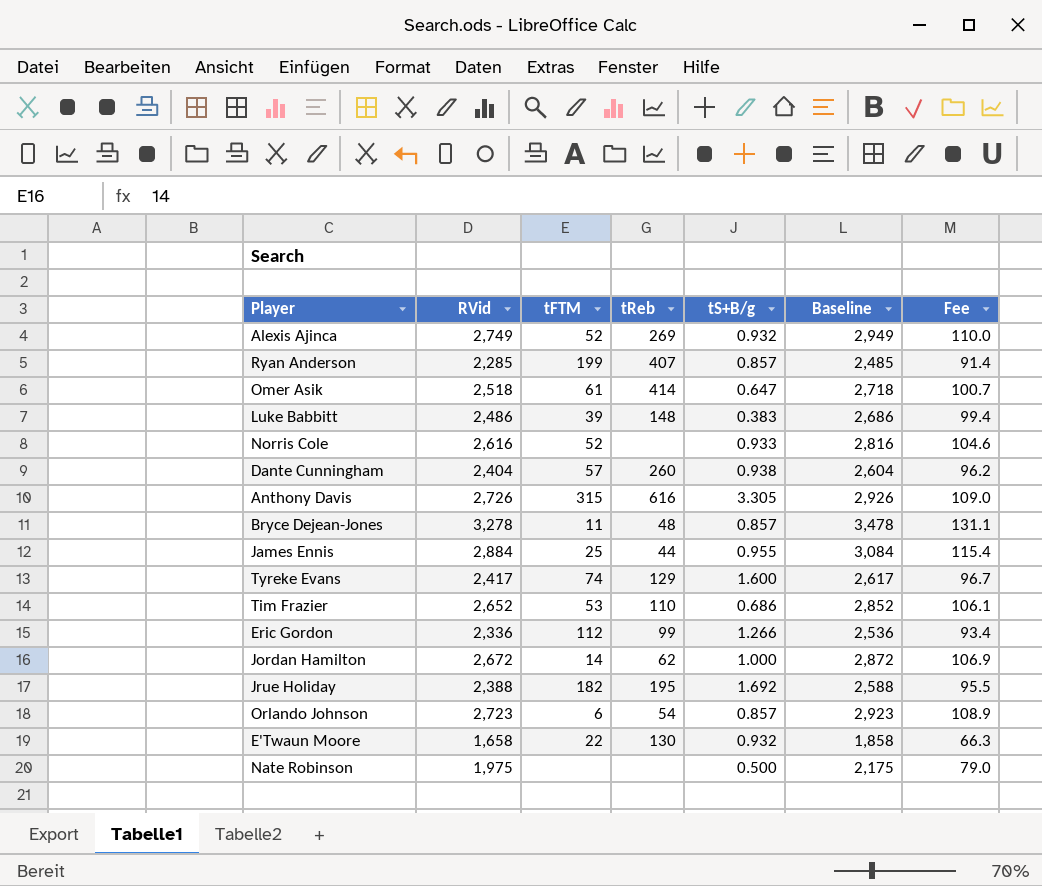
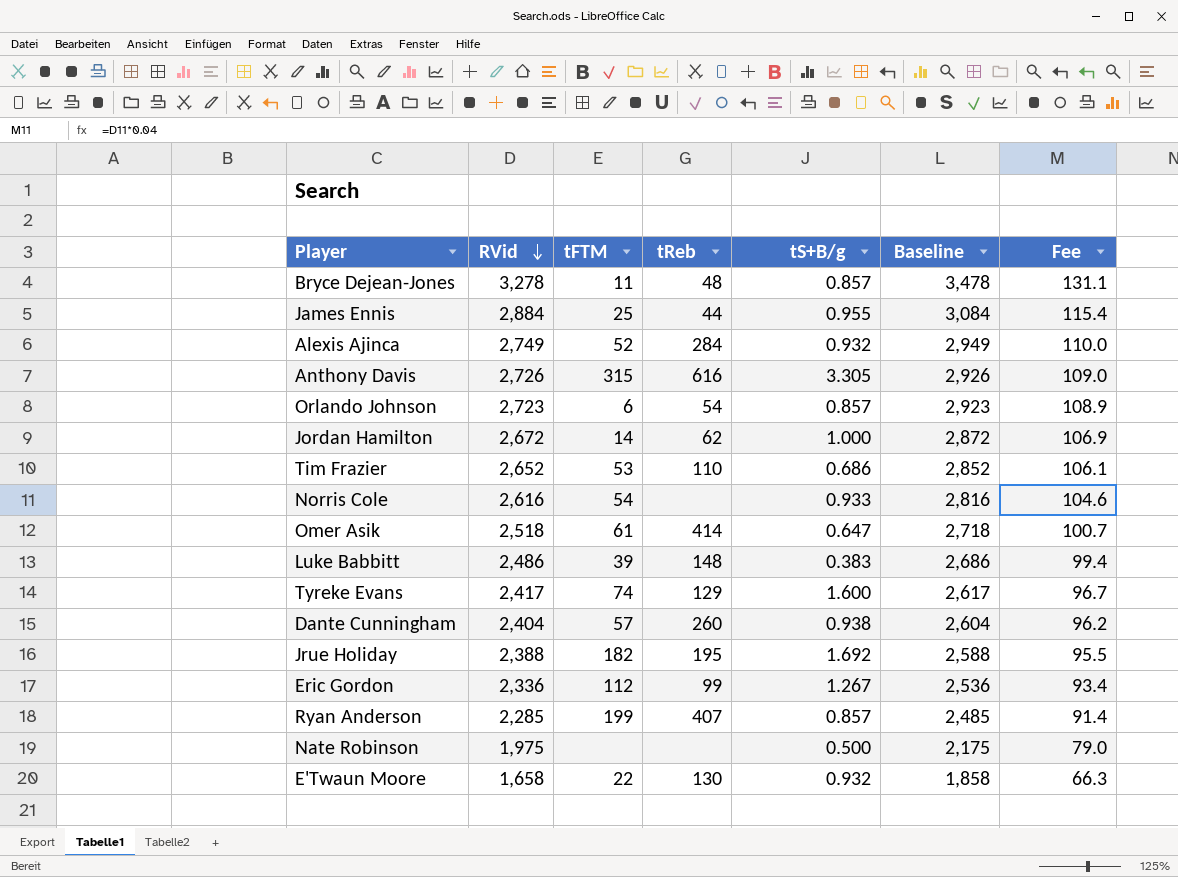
row order: none -> RVid descending
Alexis Ajinca | tReb: 269 -> 284
Norris Cole | tFTM: 52 -> 54
Eric Gordon | tS+B/g: 1.266 -> 1.267

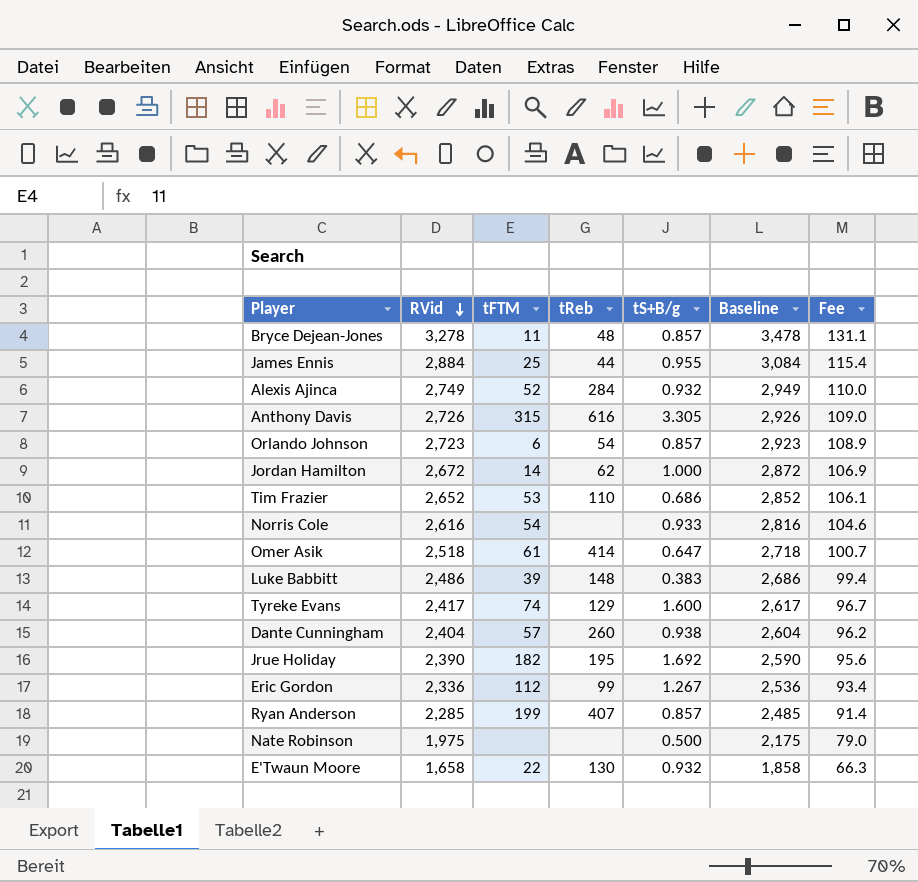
Jrue Holiday | RVid: 2,388 -> 2,390
Jrue Holiday | Baseline: 2,588 -> 2,590
Jrue Holiday | Fee: 95.5 -> 95.6

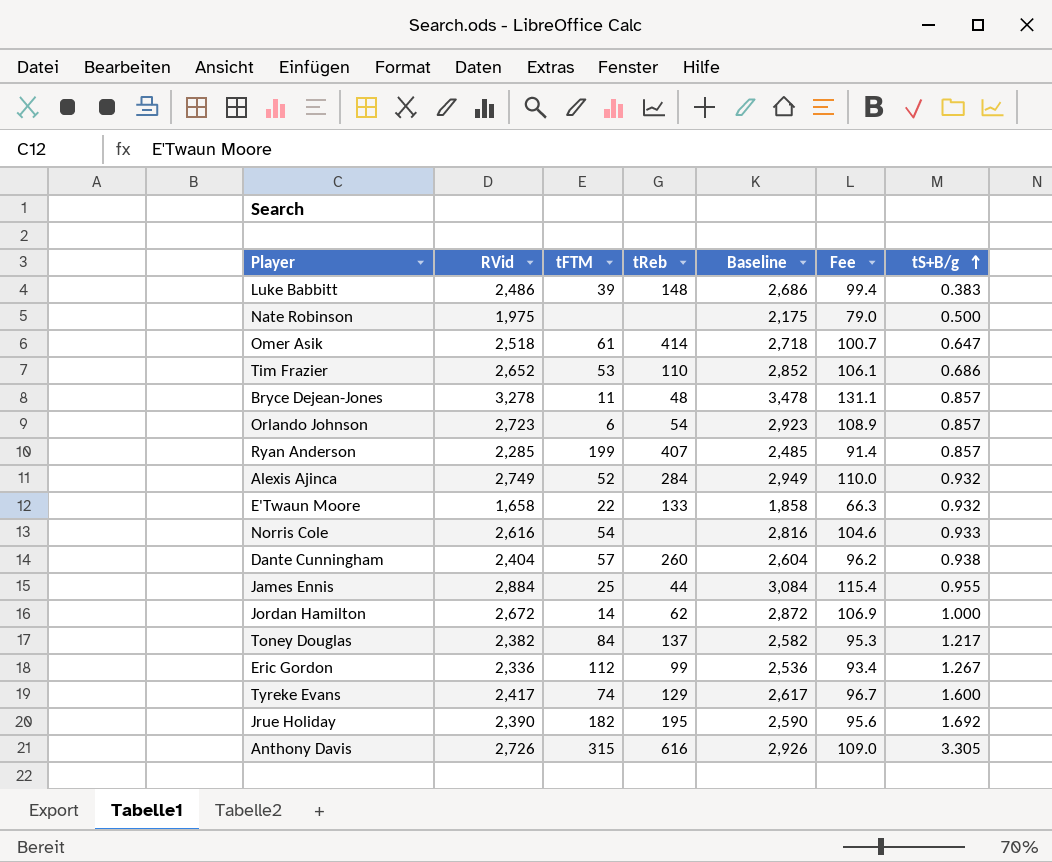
row order: RVid descending -> tS+B/g ascending
column tS+B/g | position: 5 -> 7
E'Twaun Moore | tReb: 130 -> 133
row Toney Douglas: none -> 2,382 | 84 | 137 | 2,582 | 95.3 | 1.217

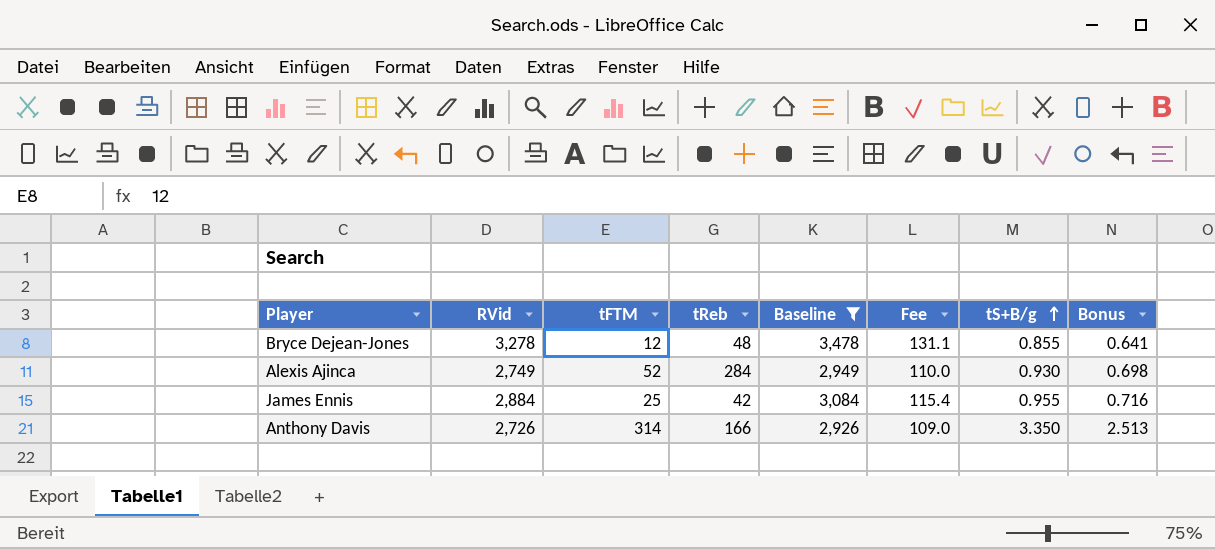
filter: none -> Baseline >= 2,926
column Bonus | formula: none -> [tS+B/g] * 0.75
Bryce Dejean-Jones | tFTM: 11 -> 12
Bryce Dejean-Jones | tS+B/g: 0.857 -> 0.855
Alexis Ajinca | tS+B/g: 0.932 -> 0.930
James Ennis | tReb: 44 -> 42
Anthony Davis | tFTM: 315 -> 314
Anthony Davis | tReb: 616 -> 166
Anthony Davis | tS+B/g: 3.305 -> 3.350

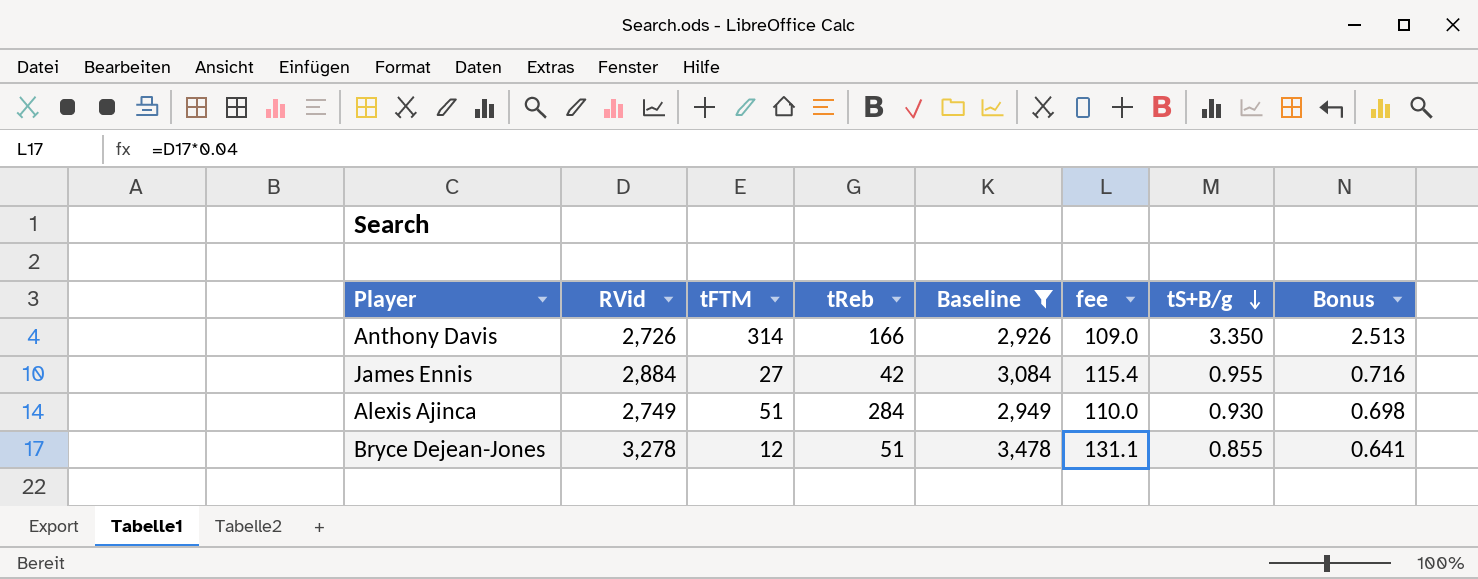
row order: tS+B/g ascending -> tS+B/g descending
column name: Fee -> fee
James Ennis | tFTM: 25 -> 27
Alexis Ajinca | tFTM: 52 -> 51
Bryce Dejean-Jones | tReb: 48 -> 51

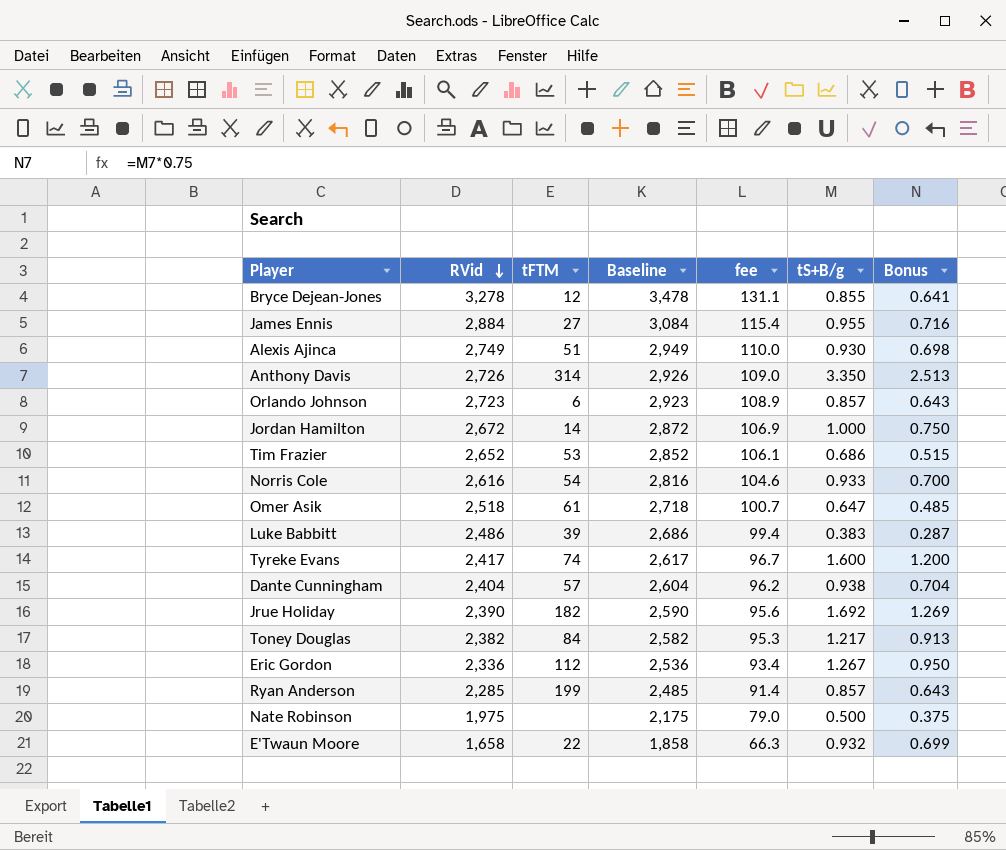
filter: Baseline >= 2,926 -> none
row order: tS+B/g descending -> RVid descending
column tReb | position: 4 -> none

